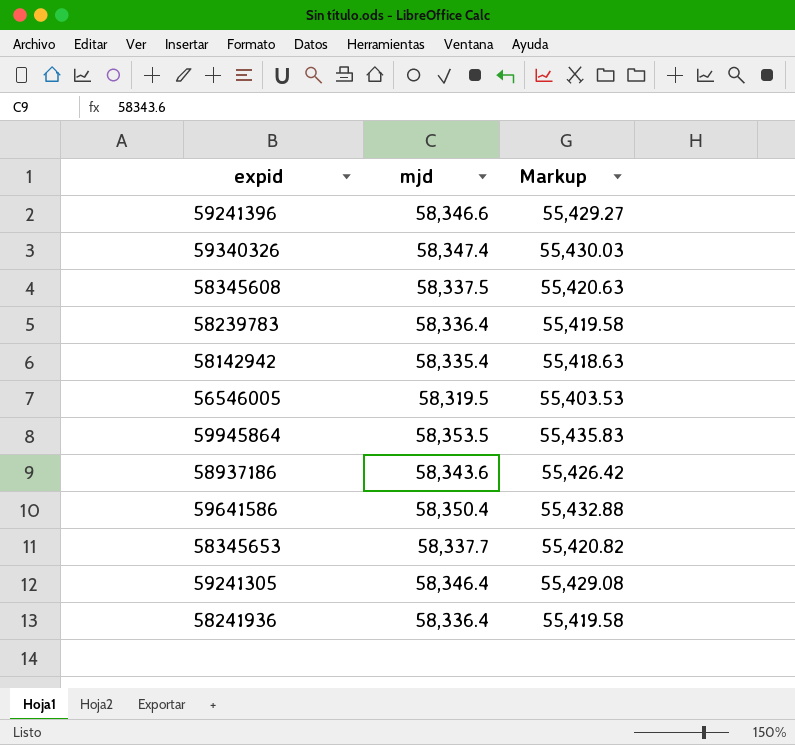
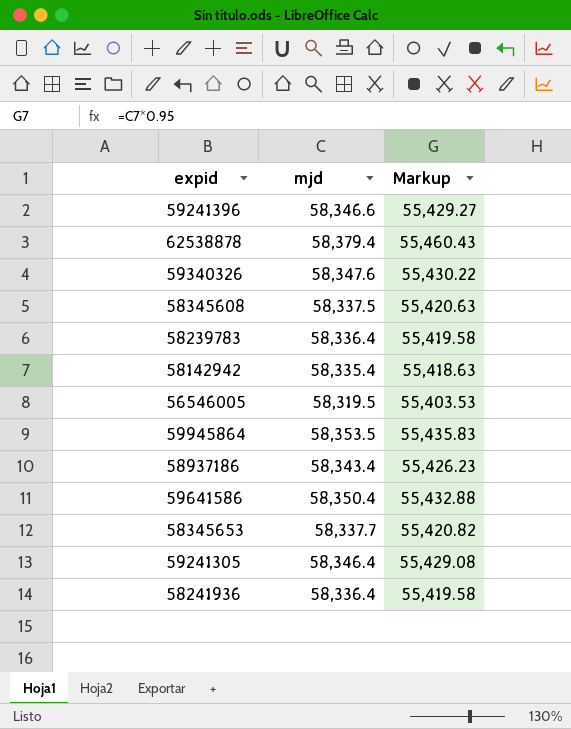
row 62538878: none -> 58,379.4 | 55,460.43
59340326 | mjd: 58,347.4 -> 58,347.6
59340326 | Markup: 55,430.03 -> 55,430.22
58937186 | mjd: 58,343.6 -> 58,343.4
58937186 | Markup: 55,426.42 -> 55,426.23

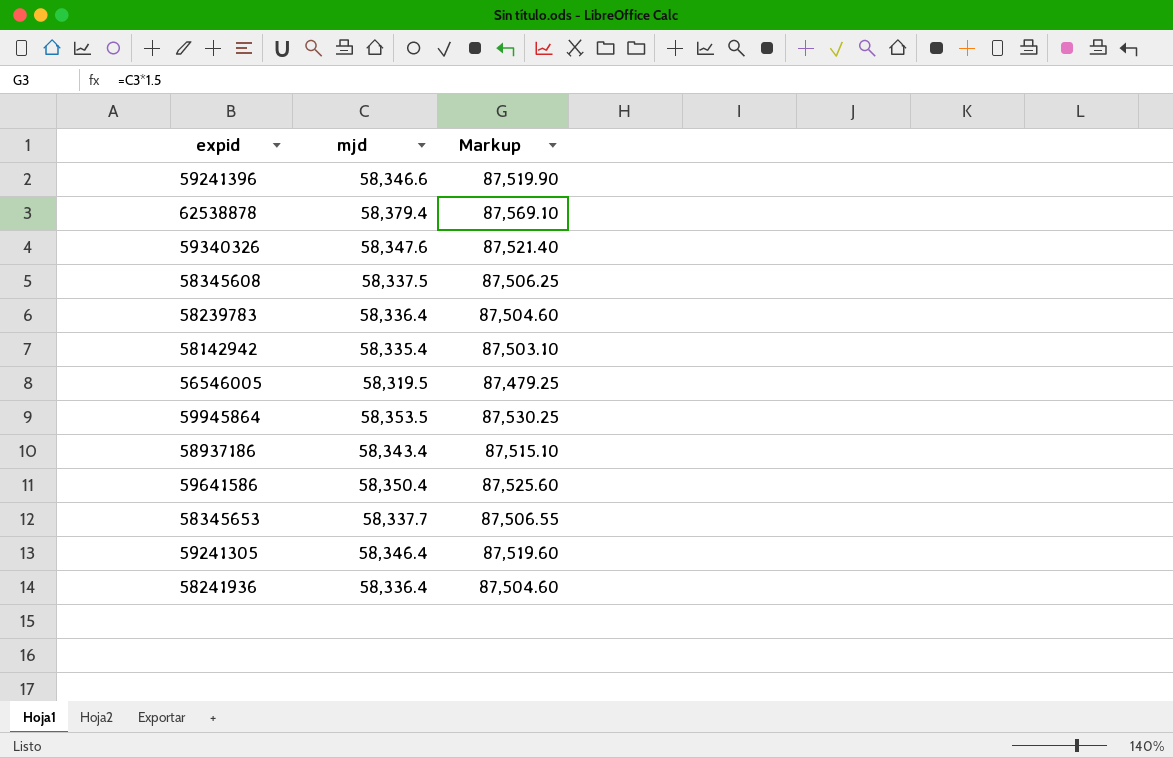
column Markup | formula: [mjd] * 0.95 -> [mjd] * 1.5

